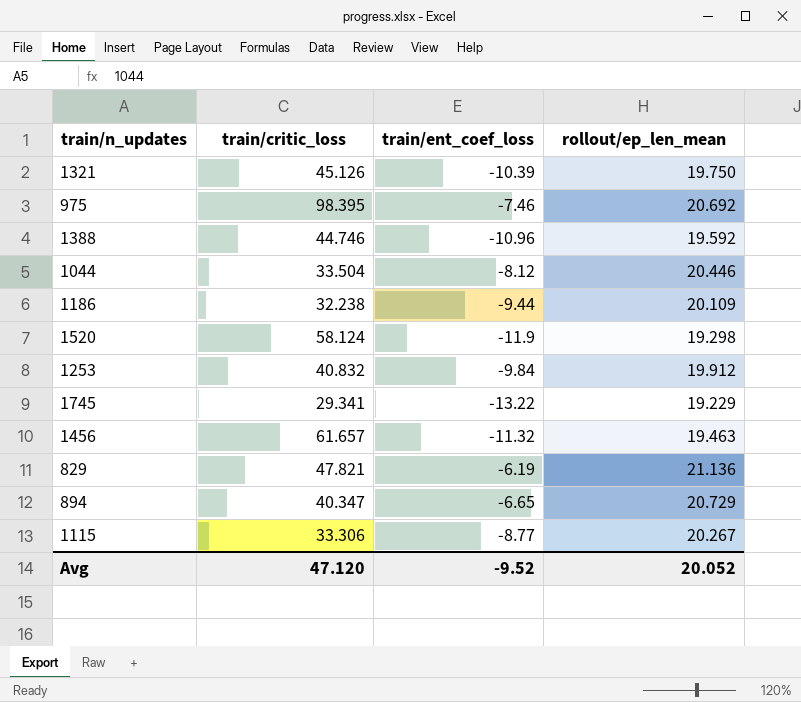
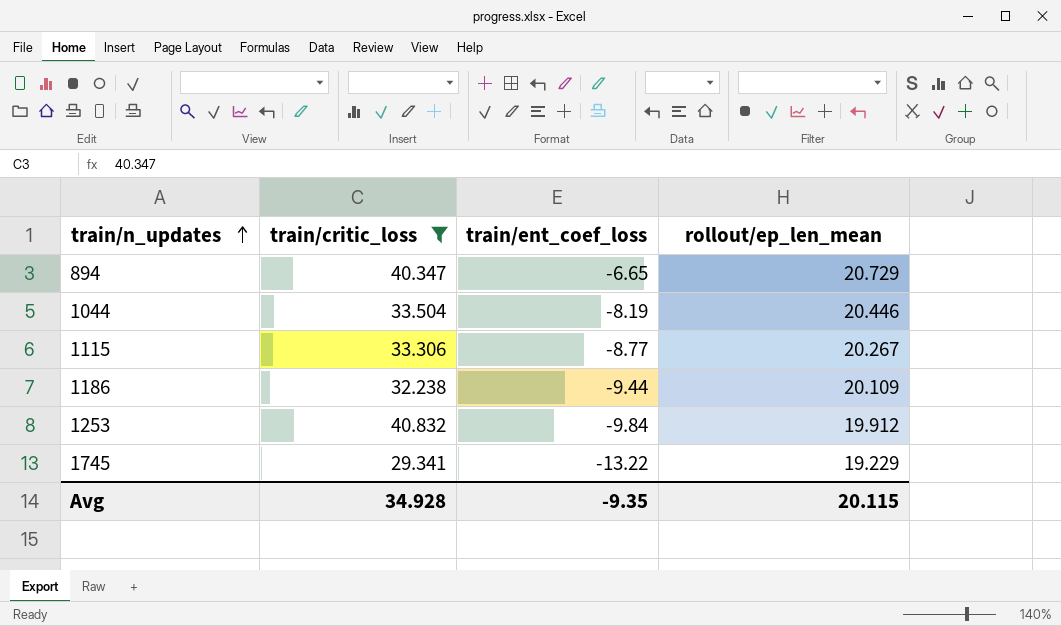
filter: none -> train/critic_loss <= 40.832
row order: none -> train/n_updates ascending
1044 | train/ent_coef_loss: -8.12 -> -8.19
Avg | train/critic_loss: 47.120 -> 34.928
Avg | train/ent_coef_loss: -9.52 -> -9.35
Avg | rollout/ep_len_mean: 20.052 -> 20.115

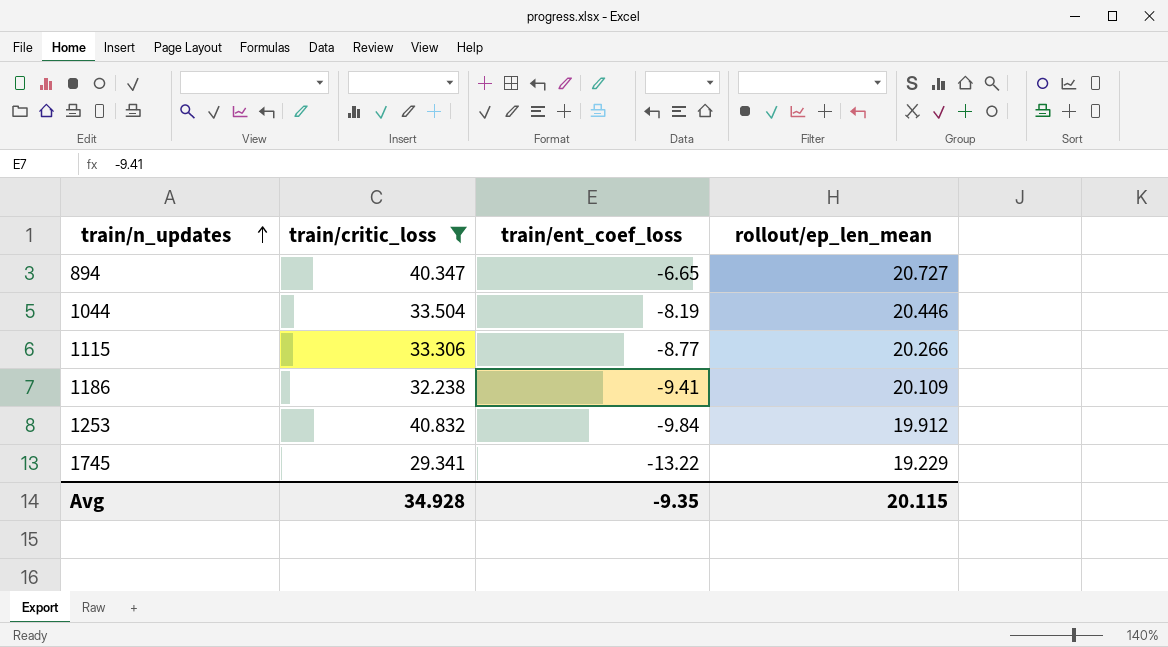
894 | rollout/ep_len_mean: 20.729 -> 20.727
1115 | rollout/ep_len_mean: 20.267 -> 20.266
1186 | train/ent_coef_loss: -9.44 -> -9.41

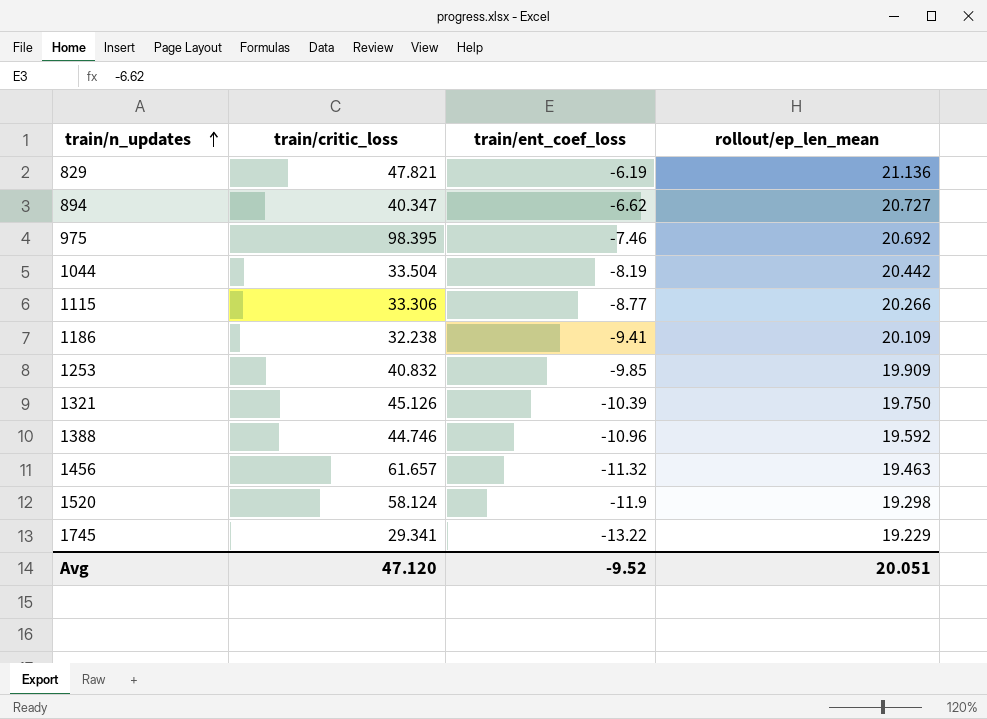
filter: train/critic_loss <= 40.832 -> none
894 | train/ent_coef_loss: -6.65 -> -6.62
1044 | rollout/ep_len_mean: 20.446 -> 20.442
1253 | train/ent_coef_loss: -9.84 -> -9.85
1253 | rollout/ep_len_mean: 19.912 -> 19.909
Avg | train/critic_loss: 34.928 -> 47.120
Avg | train/ent_coef_loss: -9.35 -> -9.52
Avg | rollout/ep_len_mean: 20.115 -> 20.051

